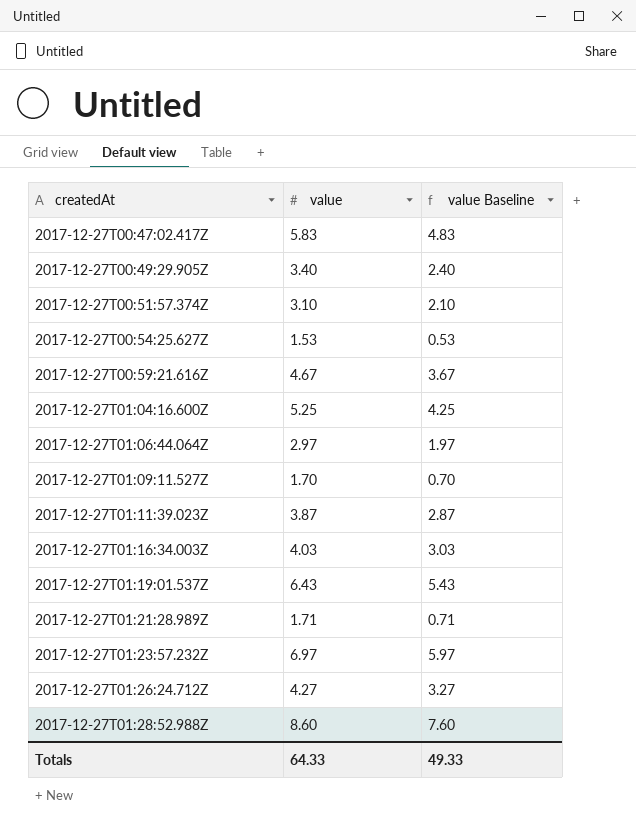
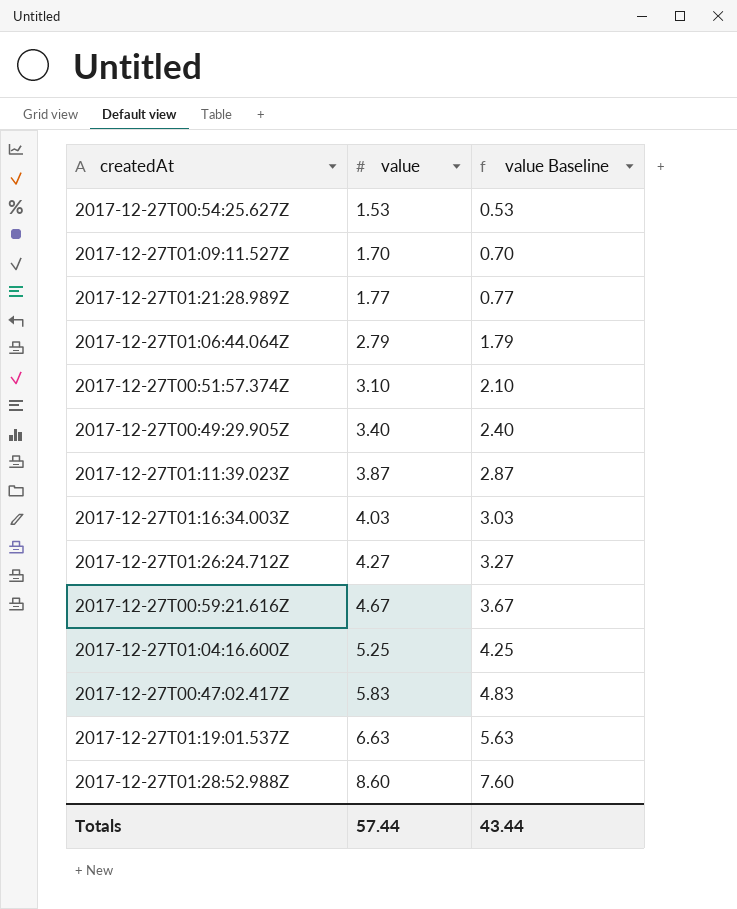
row order: createdAt ascending -> value ascending
row 2017-12-27T01:23:57.232Z: 6.97 | 5.97 -> none
2017-12-27T01:21:28.989Z | value: 1.71 -> 1.77
2017-12-27T01:21:28.989Z | value Baseline: 0.71 -> 0.77
2017-12-27T01:06:44.064Z | value: 2.97 -> 2.79
2017-12-27T01:06:44.064Z | value Baseline: 1.97 -> 1.79
2017-12-27T01:19:01.537Z | value: 6.43 -> 6.63
2017-12-27T01:19:01.537Z | value Baseline: 5.43 -> 5.63
Totals | value: 64.33 -> 57.44
Totals | value Baseline: 49.33 -> 43.44

